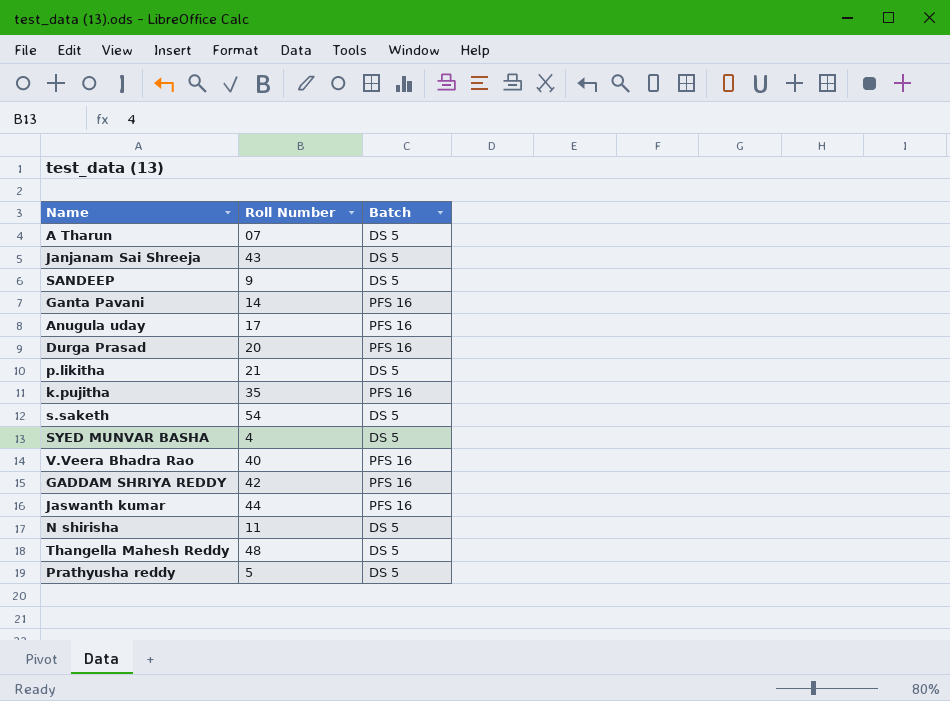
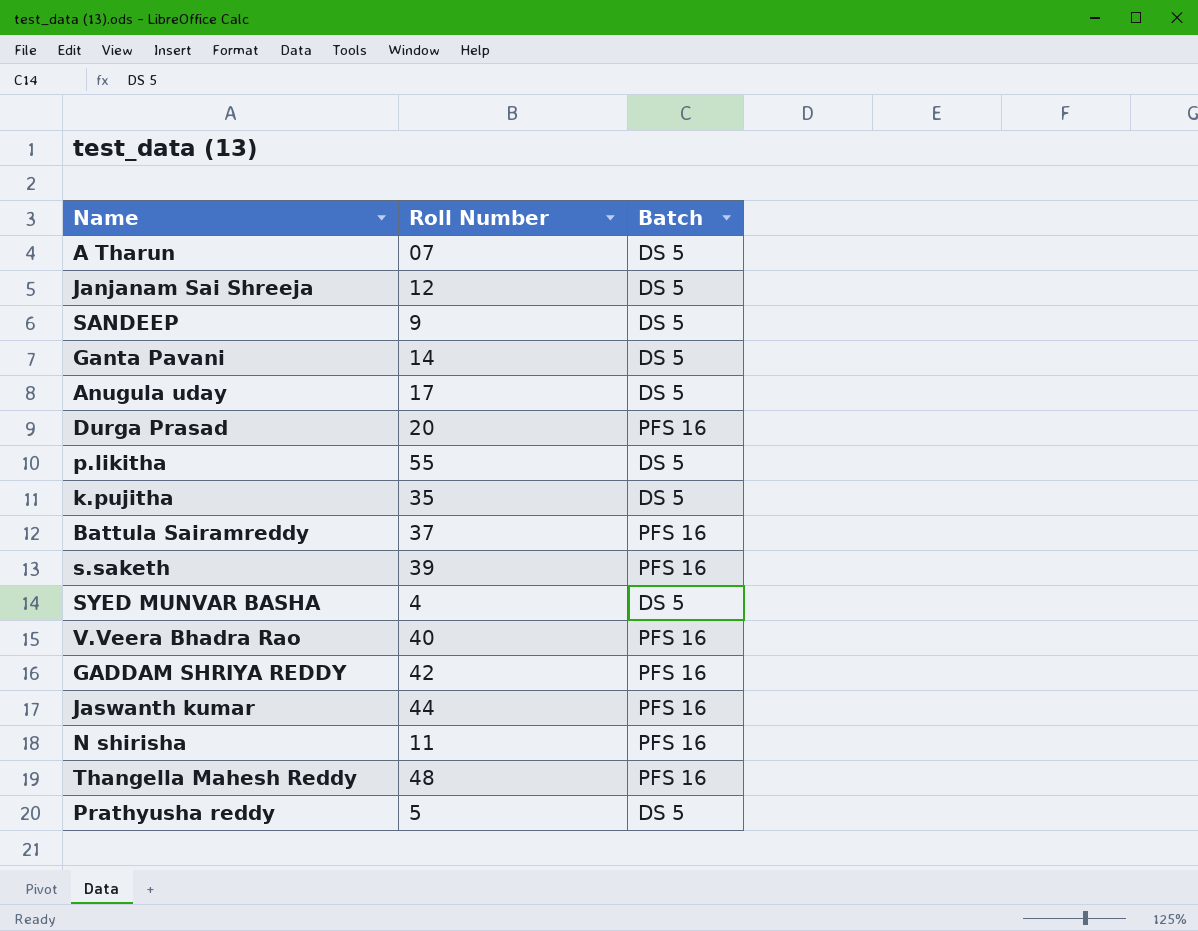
Janjanam Sai Shreeja | Roll Number: 43 -> 12
Ganta Pavani | Batch: PFS 16 -> DS 5
Anugula uday | Batch: PFS 16 -> DS 5
p.likitha | Roll Number: 21 -> 55
k.pujitha | Batch: PFS 16 -> DS 5
row Battula Sairamreddy: none -> 37 | PFS 16
s.saketh | Roll Number: 54 -> 39
s.saketh | Batch: DS 5 -> PFS 16
N shirisha | Batch: DS 5 -> PFS 16
Thangella Mahesh Reddy | Batch: DS 5 -> PFS 16

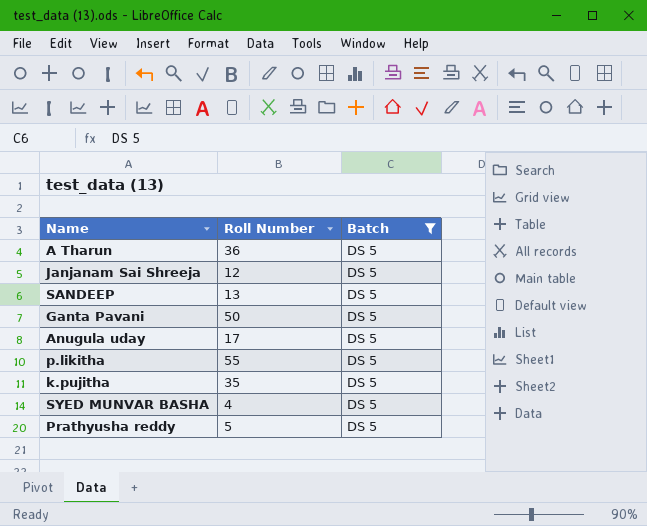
filter: none -> Batch = DS 5
A Tharun | Roll Number: 07 -> 36
SANDEEP | Roll Number: 9 -> 13
Ganta Pavani | Roll Number: 14 -> 50

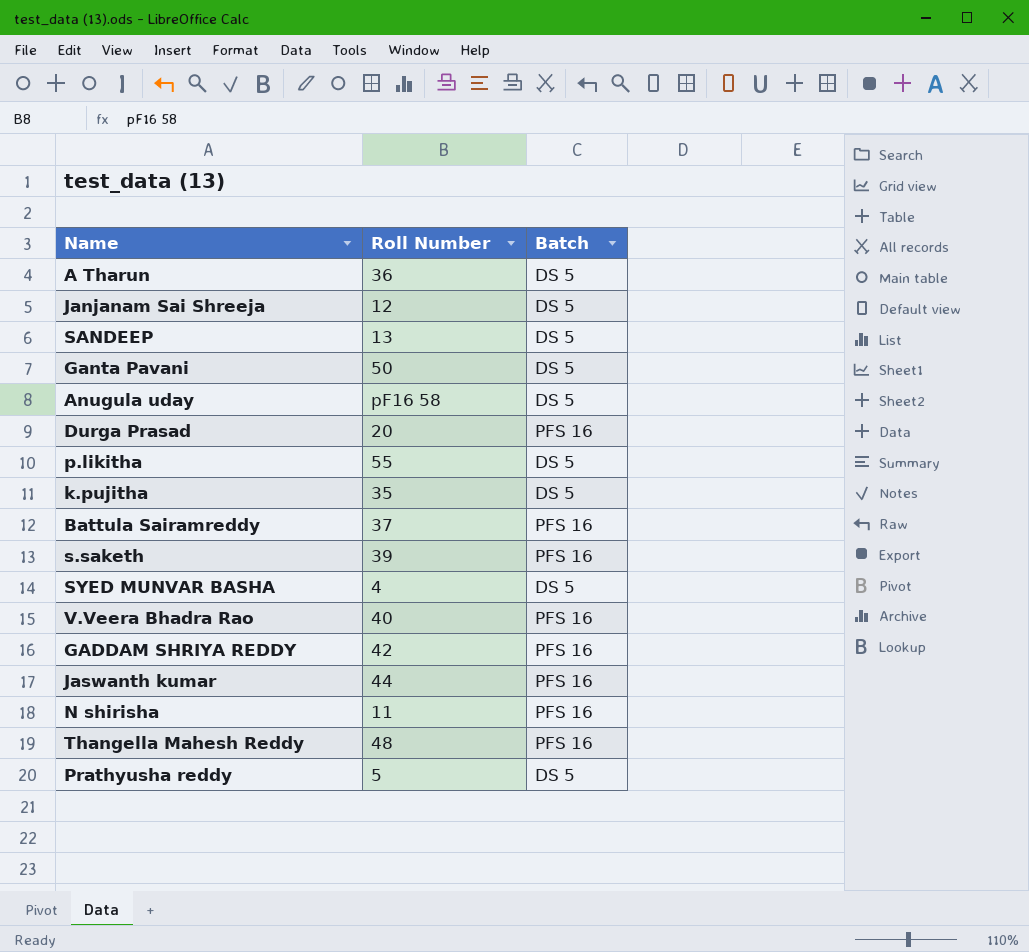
filter: Batch = DS 5 -> none
Anugula uday | Roll Number: 17 -> pF16 58

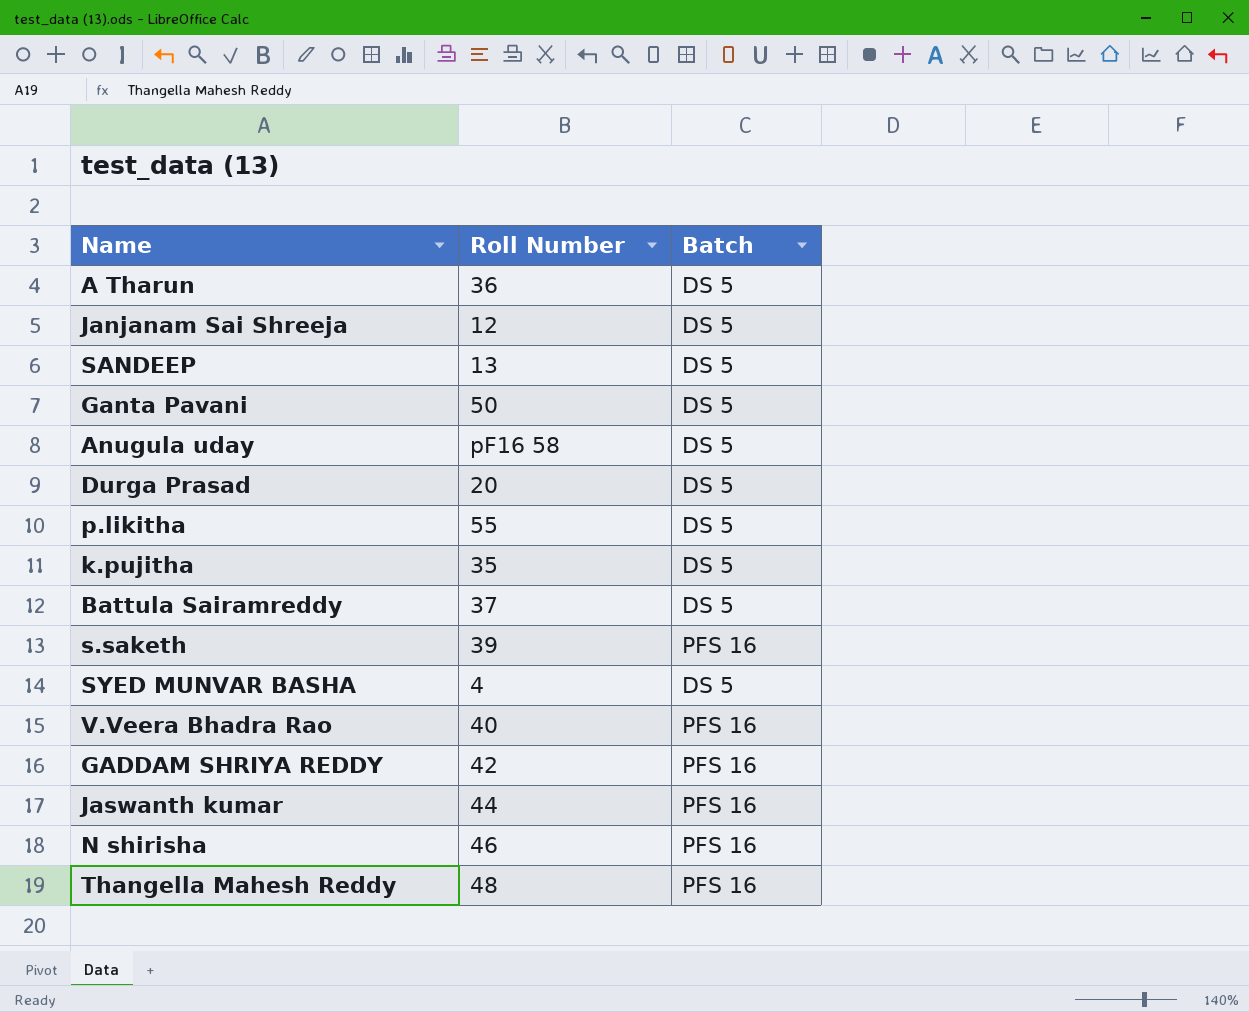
row Prathyusha reddy: 5 | DS 5 -> none
Durga Prasad | Batch: PFS 16 -> DS 5
Battula Sairamreddy | Batch: PFS 16 -> DS 5
N shirisha | Roll Number: 11 -> 46

